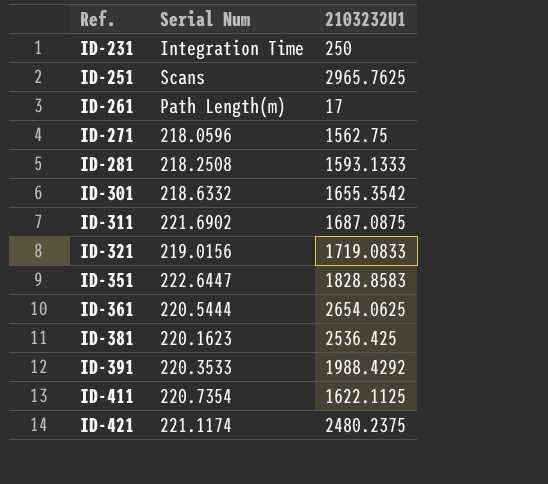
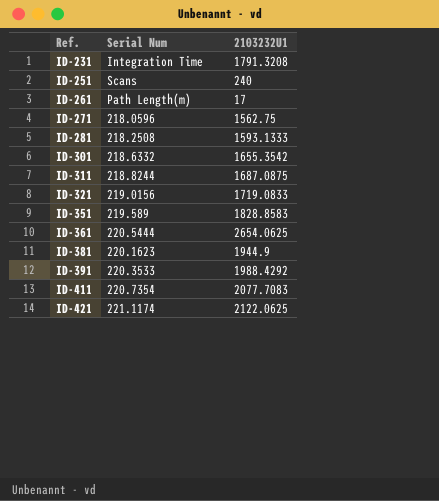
ID-231 | 2103232U1: 250 -> 1791.3208
ID-251 | 2103232U1: 2965.7625 -> 240
ID-311 | Serial Num: 221.6902 -> 218.8244
ID-351 | Serial Num: 222.6447 -> 219.589
ID-381 | 2103232U1: 2536.425 -> 1944.9
ID-411 | 2103232U1: 1622.1125 -> 2077.7083
ID-421 | 2103232U1: 2480.2375 -> 2122.0625

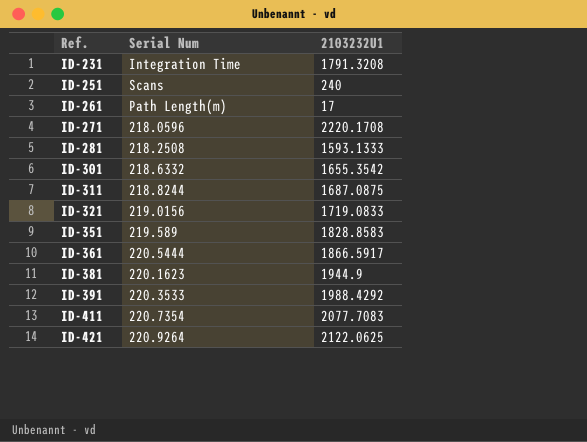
ID-271 | 2103232U1: 1562.75 -> 2220.1708
ID-361 | 2103232U1: 2654.0625 -> 1866.5917
ID-421 | Serial Num: 221.1174 -> 220.9264

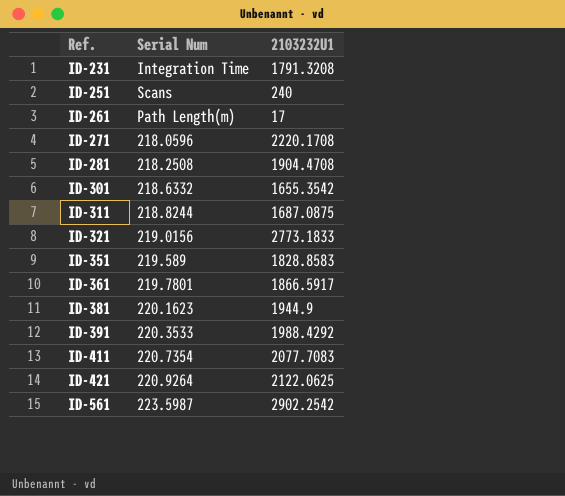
ID-281 | 2103232U1: 1593.1333 -> 1904.4708
ID-321 | 2103232U1: 1719.0833 -> 2773.1833
ID-361 | Serial Num: 220.5444 -> 219.7801
row ID-561: none -> 223.5987 | 2902.2542

